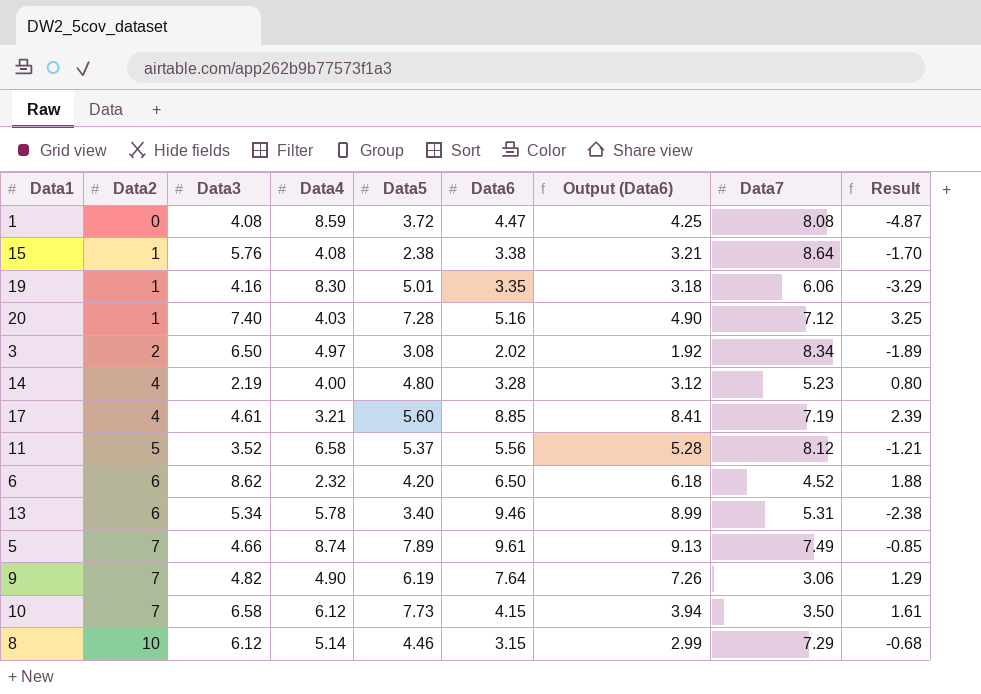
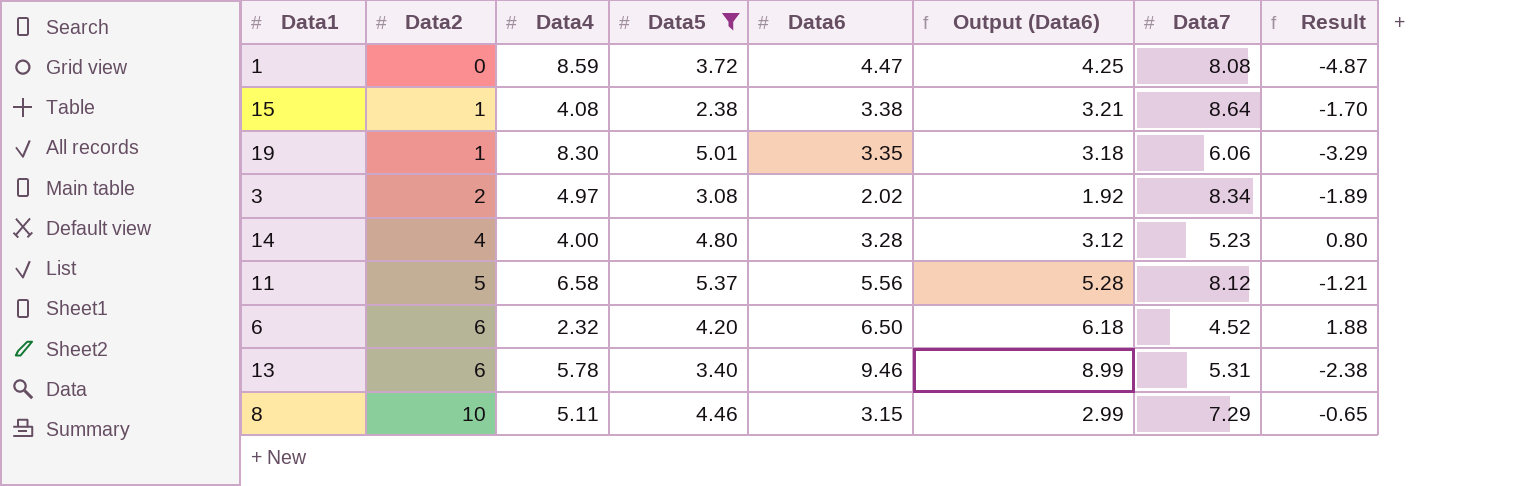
filter: none -> Data5 <= 5.37
column Data3 | position: 3 -> none
8 | Data4: 5.14 -> 5.11
8 | Result: -0.68 -> -0.65

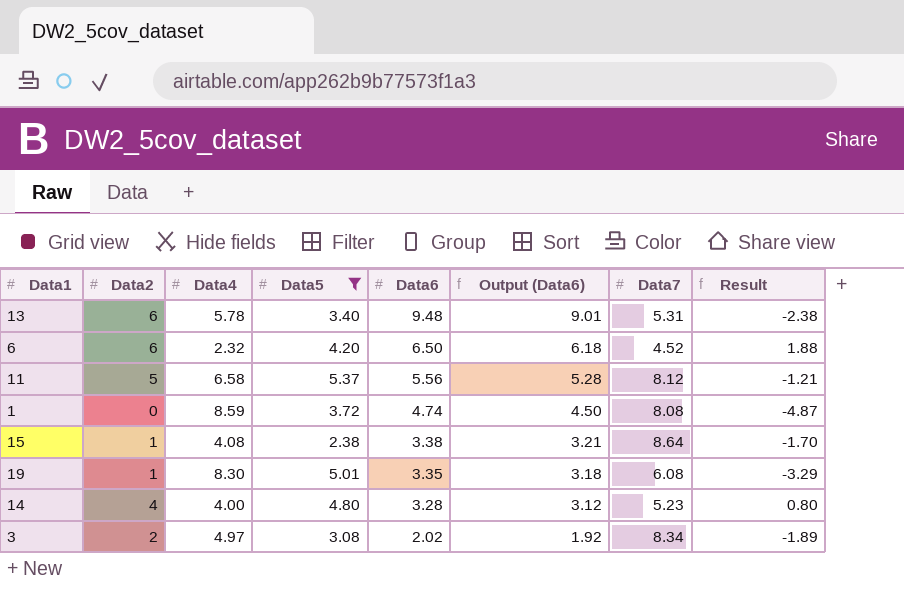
row order: Data2 ascending -> Data6 descending
row 8: 10 | 5.11 | 4.46 | 3.15 | 2.99 | 7.29 | -0.65 -> none
13 | Data6: 9.46 -> 9.48
13 | Output (Data6): 8.99 -> 9.01
1 | Data6: 4.47 -> 4.74
1 | Output (Data6): 4.25 -> 4.50
19 | Data7: 6.06 -> 6.08

